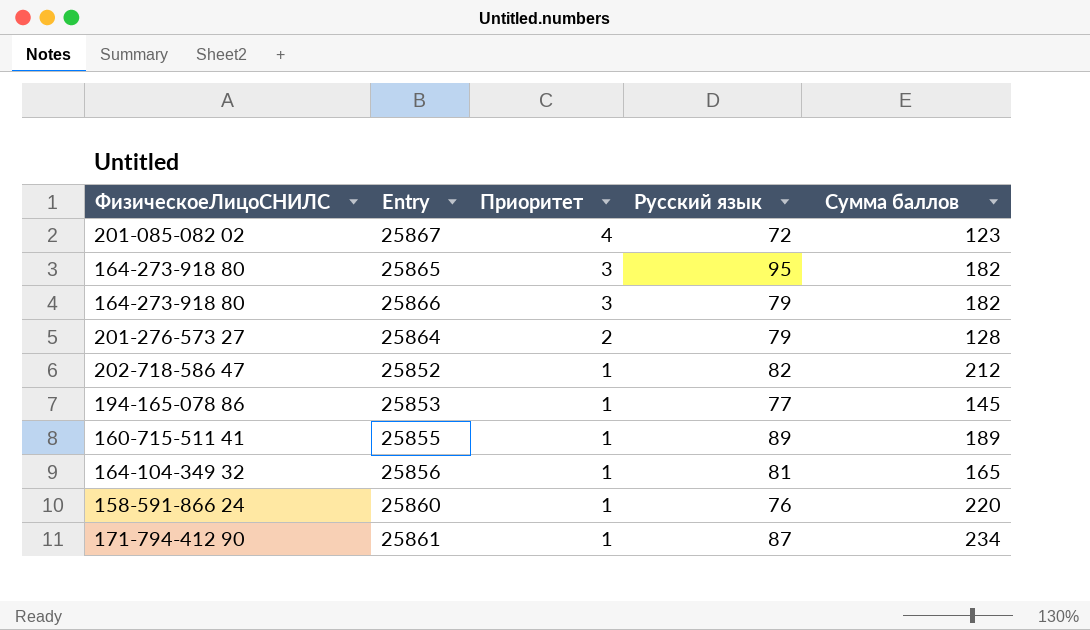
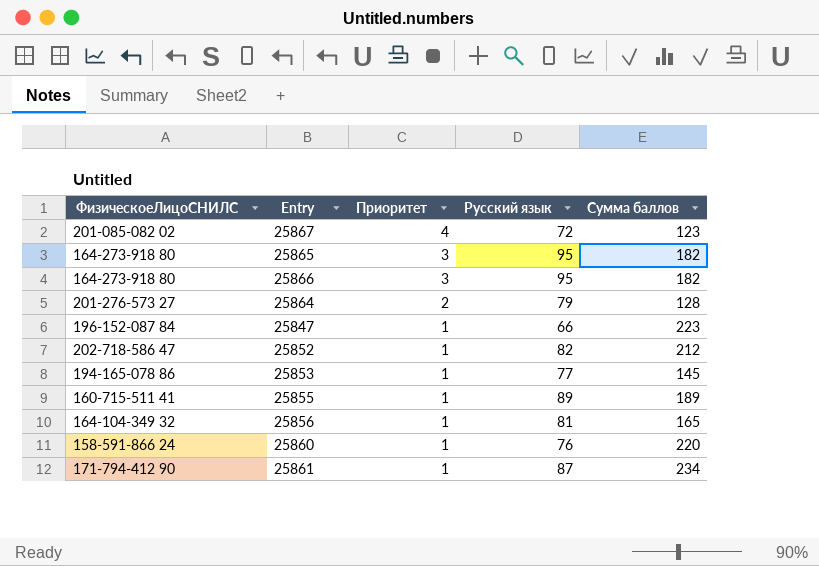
25866 | Русский язык: 79 -> 95
row 25847: none -> 196-152-087 84 | 1 | 66 | 223

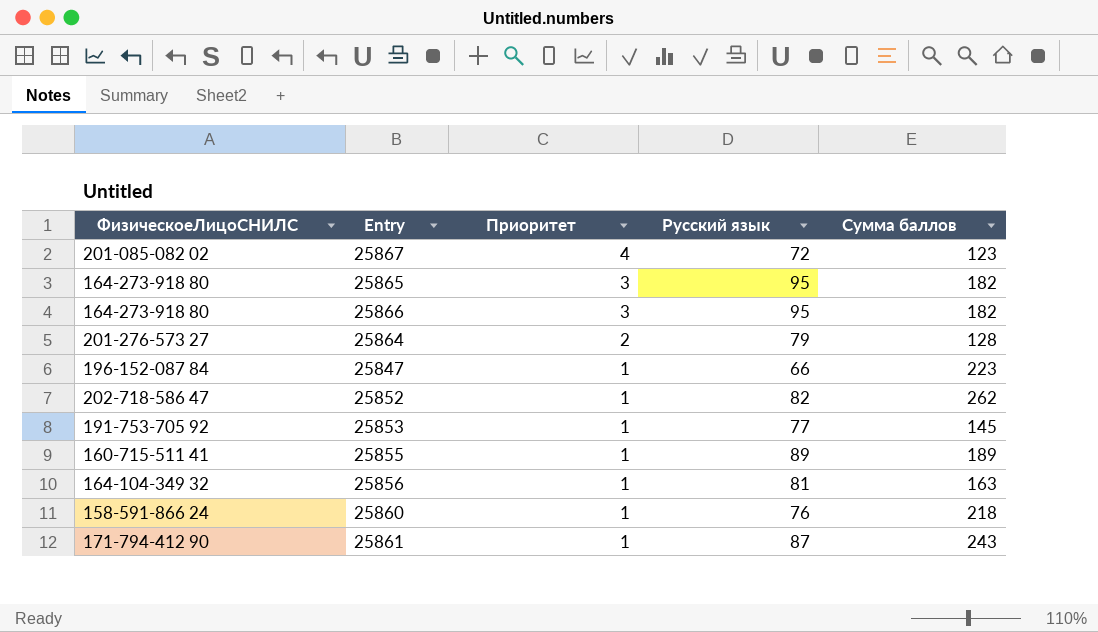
25852 | Сумма баллов: 212 -> 262
25853 | ФизическоеЛицоСНИЛС: 194-165-078 86 -> 191-753-705 92
25856 | Сумма баллов: 165 -> 163
25860 | Сумма баллов: 220 -> 218
25861 | Сумма баллов: 234 -> 243

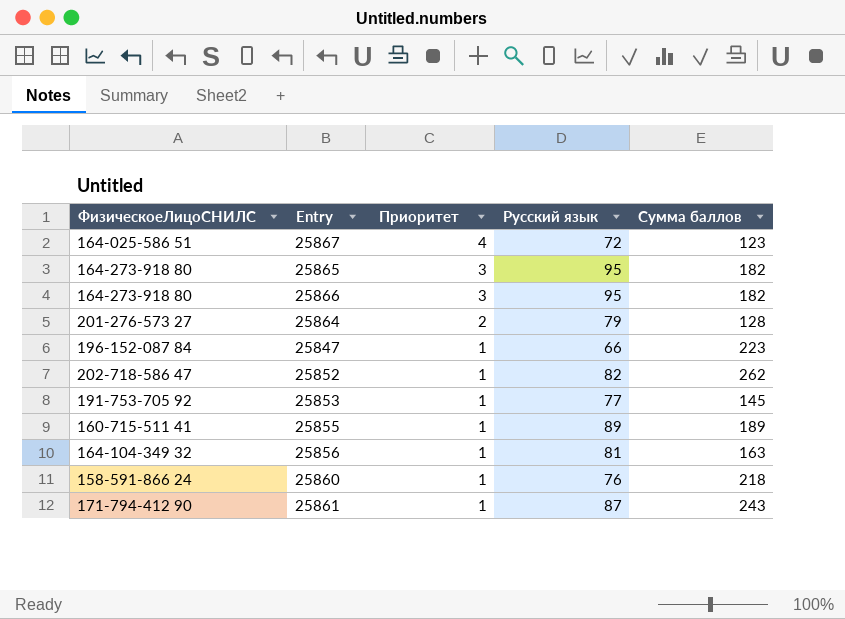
25867 | ФизическоеЛицоСНИЛС: 201-085-082 02 -> 164-025-586 51

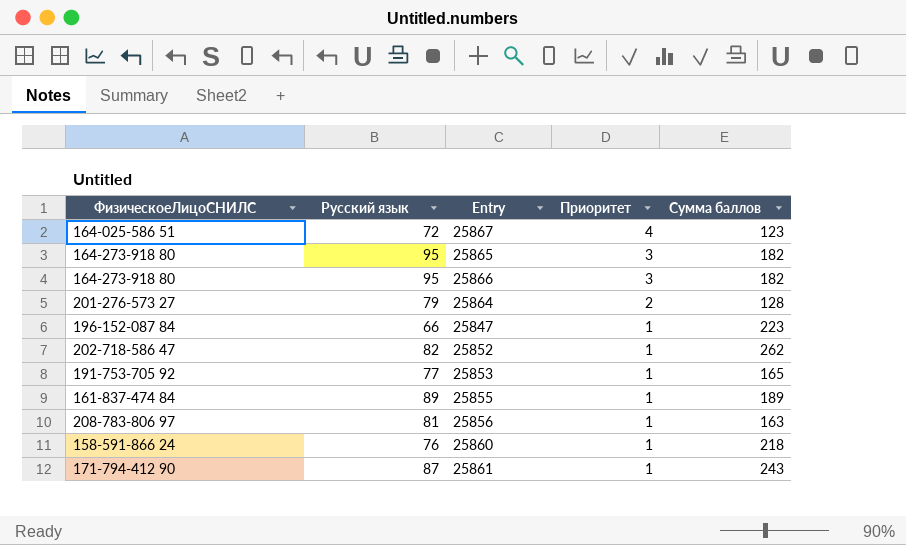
column Русский язык | position: 4 -> 2
25853 | Сумма баллов: 145 -> 165
25855 | ФизическоеЛицоСНИЛС: 160-715-511 41 -> 161-837-474 84
25856 | ФизическоеЛицоСНИЛС: 164-104-349 32 -> 208-783-806 97

